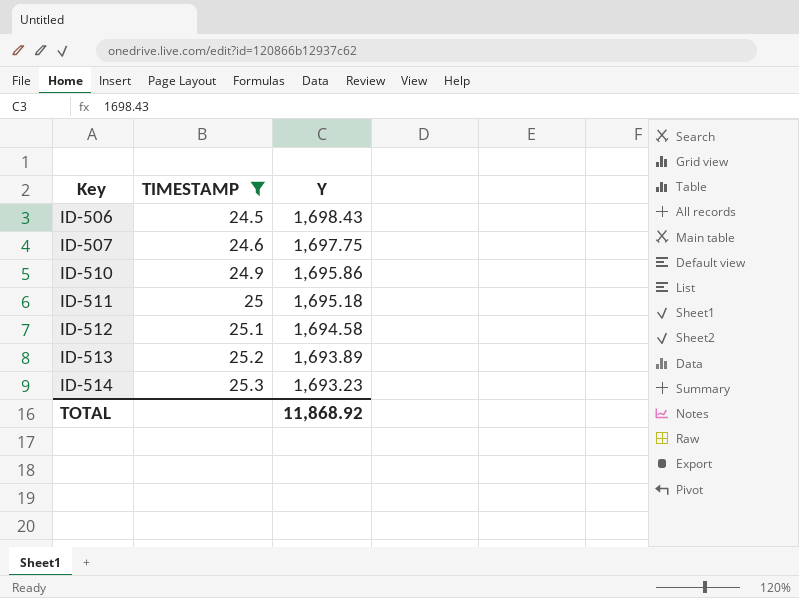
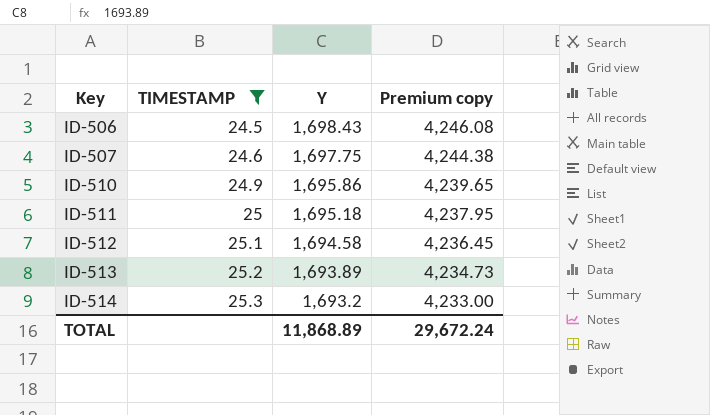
column Premium copy | formula: none -> [Y] * 2.5
ID-514 | Y: 1,693.23 -> 1,693.2
TOTAL | Y: 11,868.92 -> 11,868.89

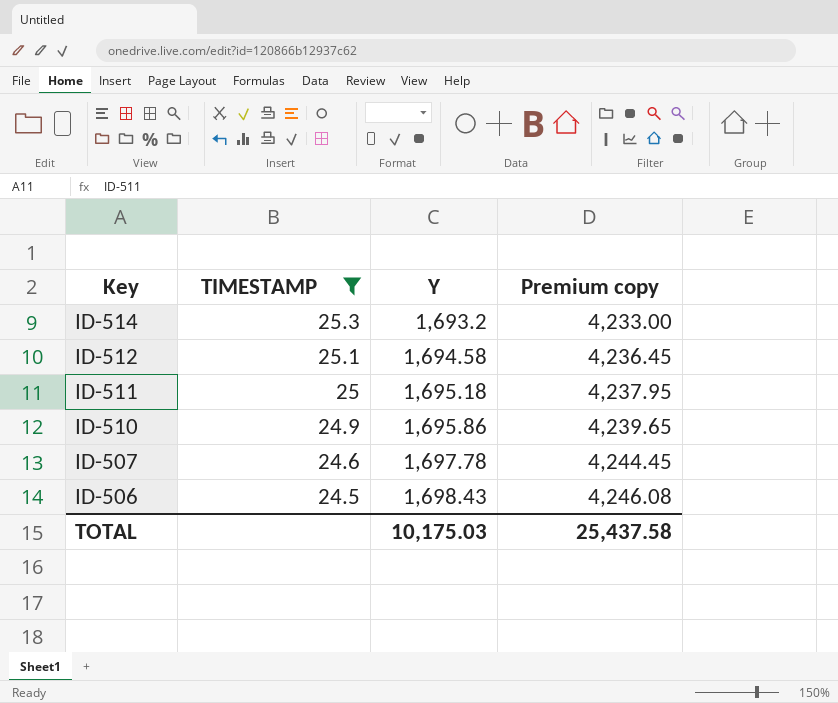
row order: Key ascending -> Key descending
row ID-513: 25.2 | 1,693.89 | 4,234.73 -> none
ID-507 | Y: 1,697.75 -> 1,697.78
ID-507 | Premium copy: 4,244.38 -> 4,244.45
TOTAL | Y: 11,868.89 -> 10,175.03
TOTAL | Premium copy: 29,672.24 -> 25,437.58

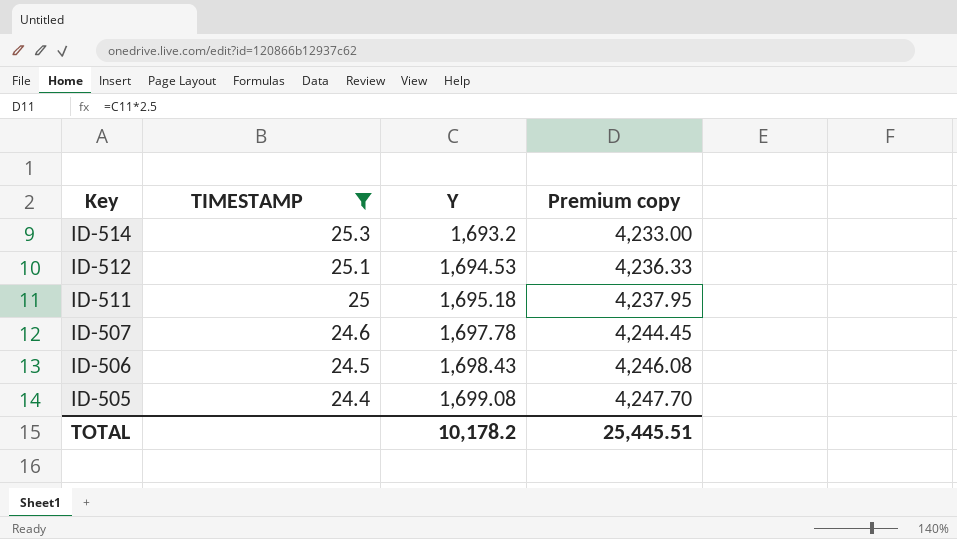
row ID-510: 24.9 | 1,695.86 | 4,239.65 -> none
ID-512 | Y: 1,694.58 -> 1,694.53
ID-512 | Premium copy: 4,236.45 -> 4,236.33
row ID-505: none -> 24.4 | 1,699.08 | 4,247.70
TOTAL | Y: 10,175.03 -> 10,178.2
TOTAL | Premium copy: 25,437.58 -> 25,445.51

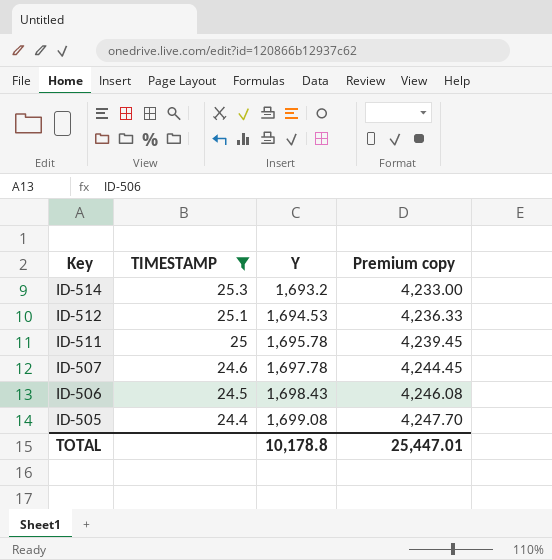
ID-511 | Y: 1,695.18 -> 1,695.78
ID-511 | Premium copy: 4,237.95 -> 4,239.45
TOTAL | Y: 10,178.2 -> 10,178.8
TOTAL | Premium copy: 25,445.51 -> 25,447.01

